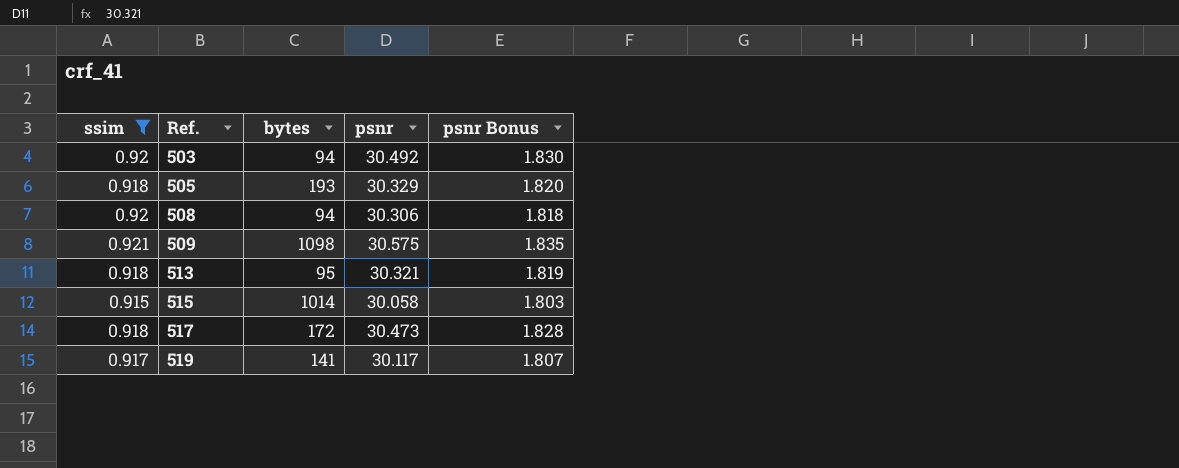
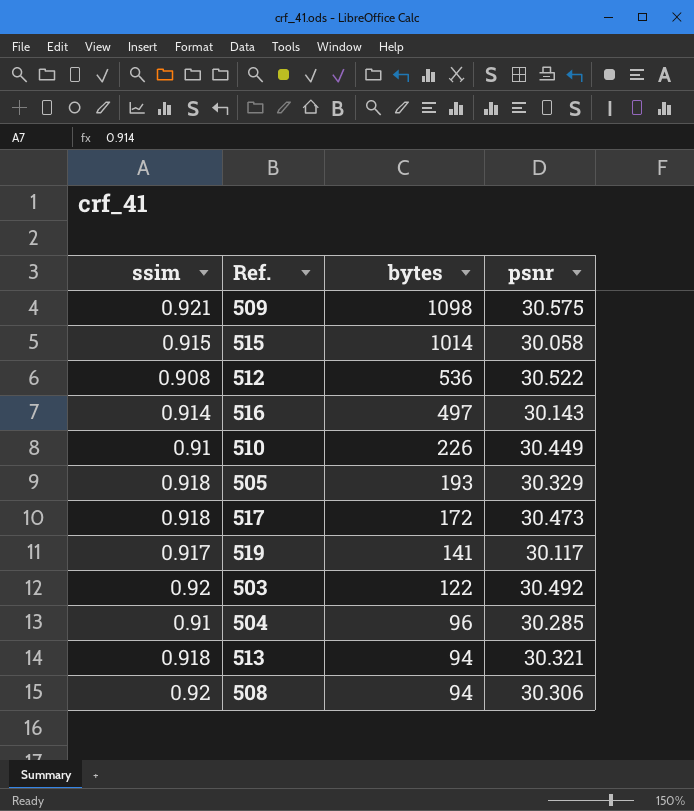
filter: ssim >= 0.915 -> none
row order: Ref. ascending -> bytes descending
column psnr Bonus | formula: [psnr] * 0.06 -> none
503 | bytes: 94 -> 122
513 | bytes: 95 -> 94

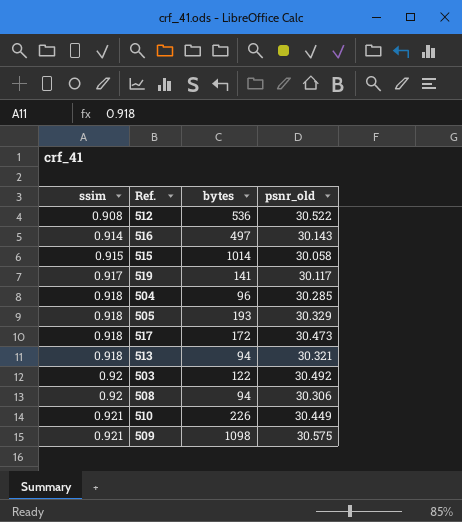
row order: bytes descending -> ssim ascending
column name: psnr -> psnr_old
504 | ssim: 0.91 -> 0.918
510 | ssim: 0.91 -> 0.921

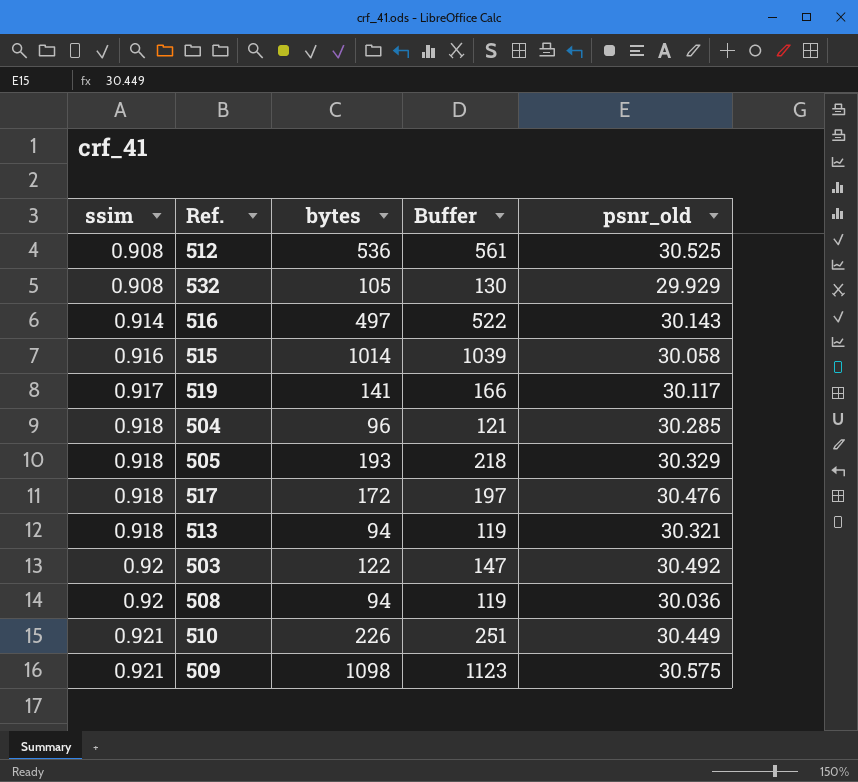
column Buffer | formula: none -> [bytes] + 25
512 | psnr_old: 30.522 -> 30.525
row 532: none -> 0.908 | 105 | 130 | 29.929
515 | ssim: 0.915 -> 0.916
517 | psnr_old: 30.473 -> 30.476
508 | psnr_old: 30.306 -> 30.036

